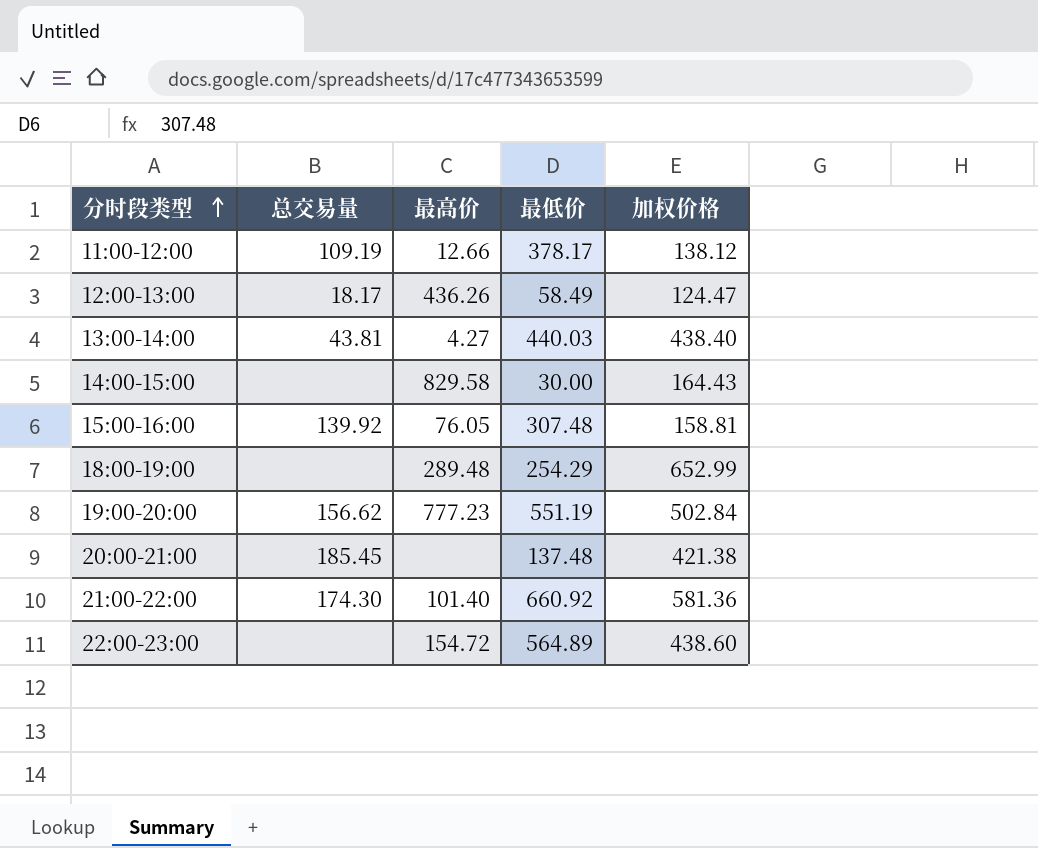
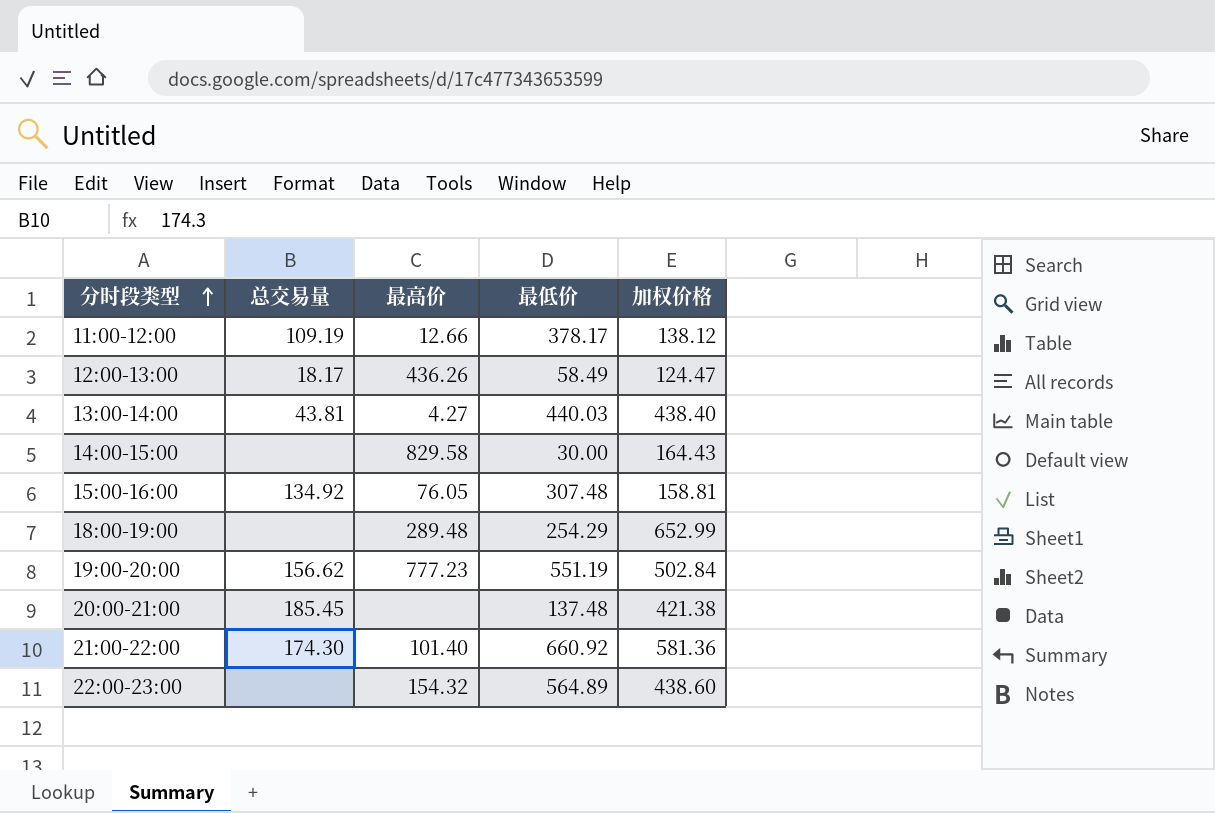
15:00-16:00 | 总交易量: 139.92 -> 134.92
22:00-23:00 | 最高价: 154.72 -> 154.32

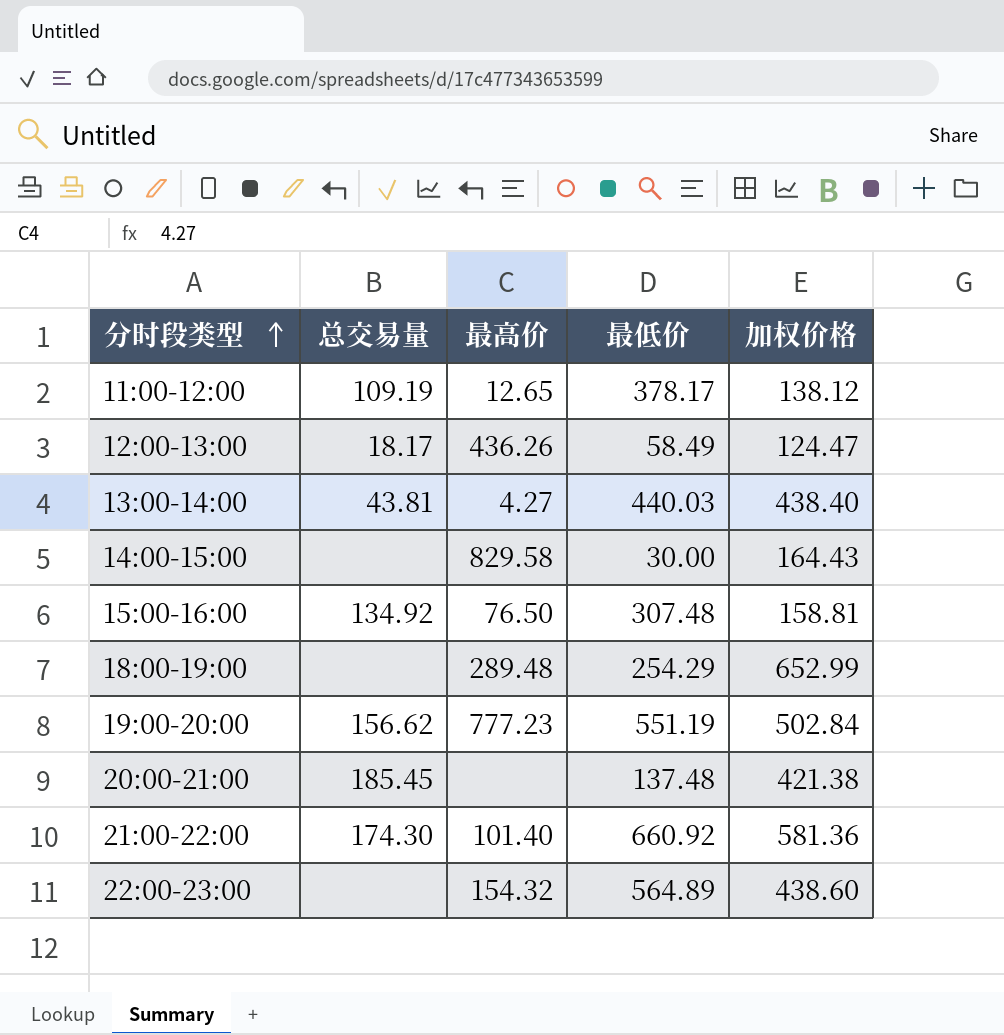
11:00-12:00 | 最高价: 12.66 -> 12.65
15:00-16:00 | 最高价: 76.05 -> 76.50

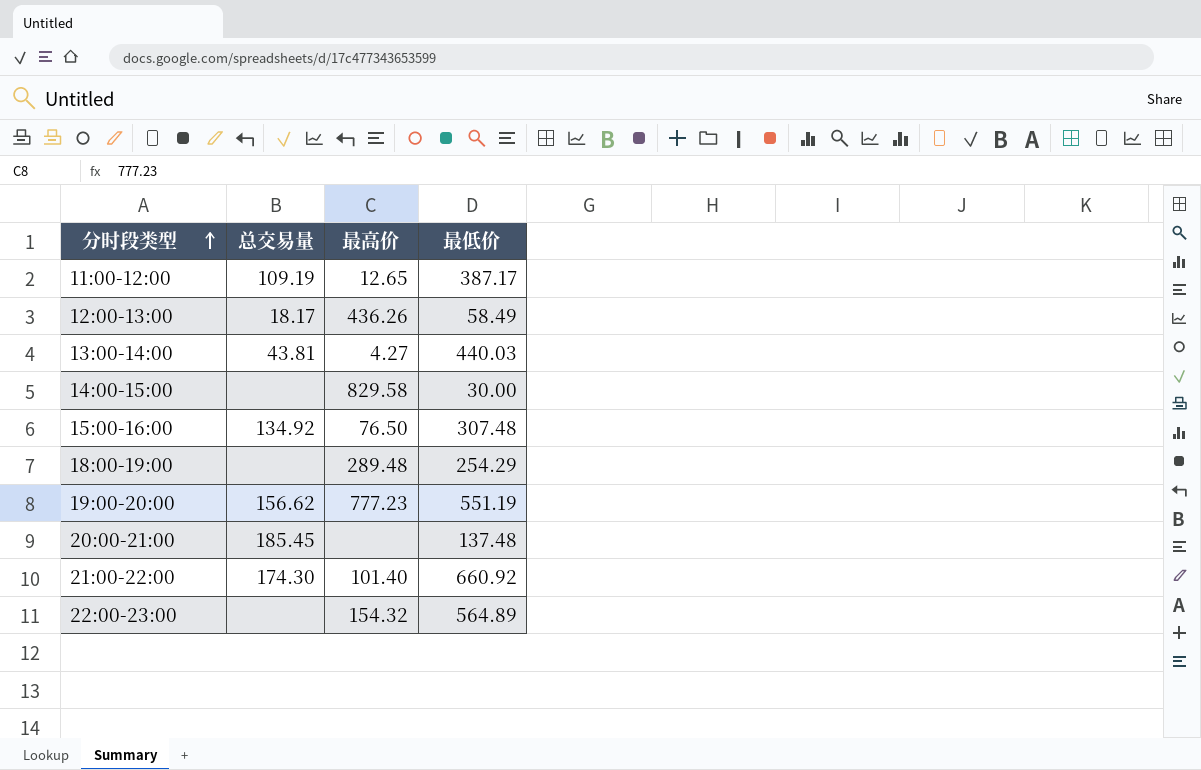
column 加权价格 | position: 5 -> none
11:00-12:00 | 最低价: 378.17 -> 387.17

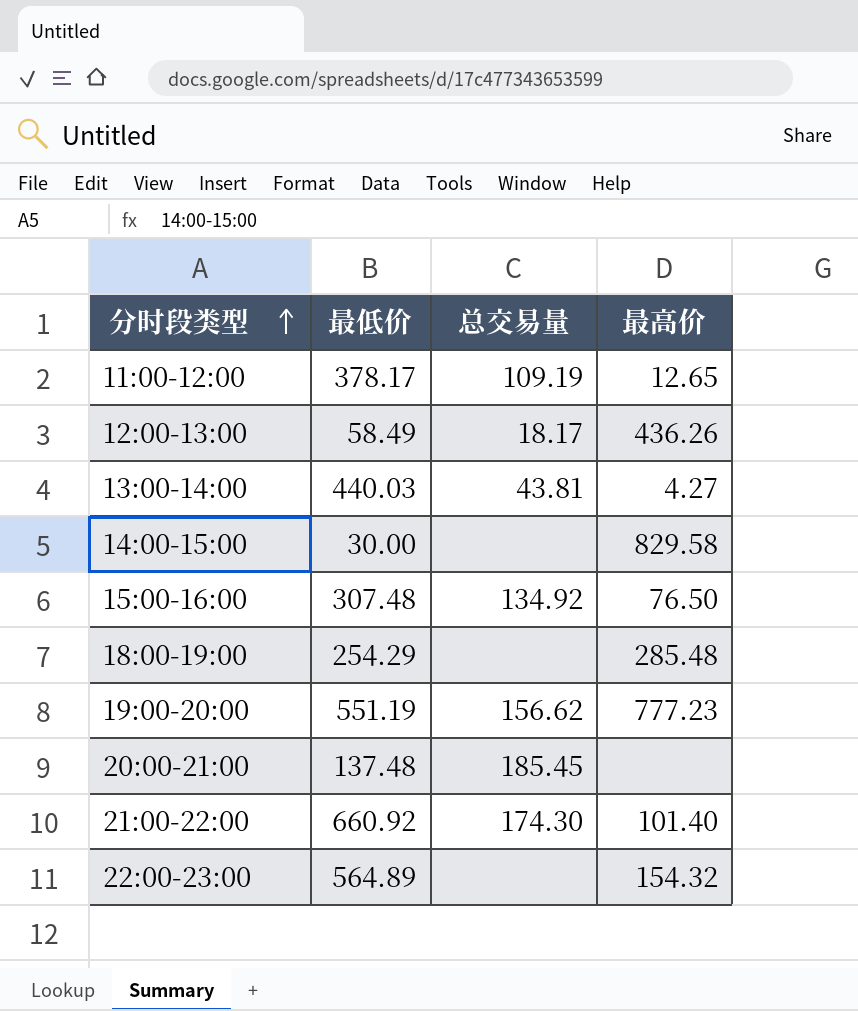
column 最低价 | position: 4 -> 2
11:00-12:00 | 最低价: 387.17 -> 378.17
18:00-19:00 | 最高价: 289.48 -> 285.48

